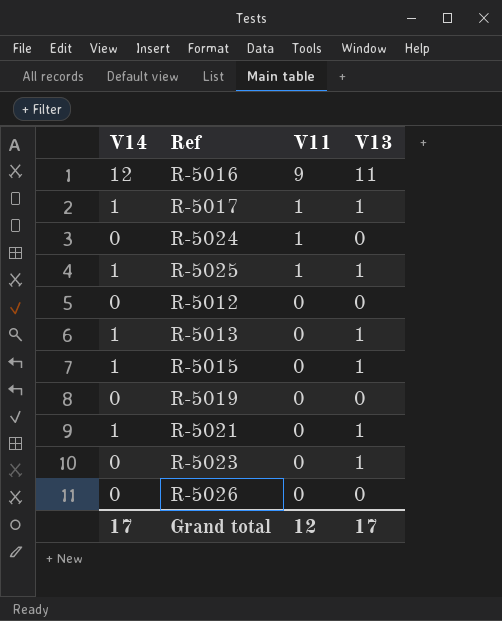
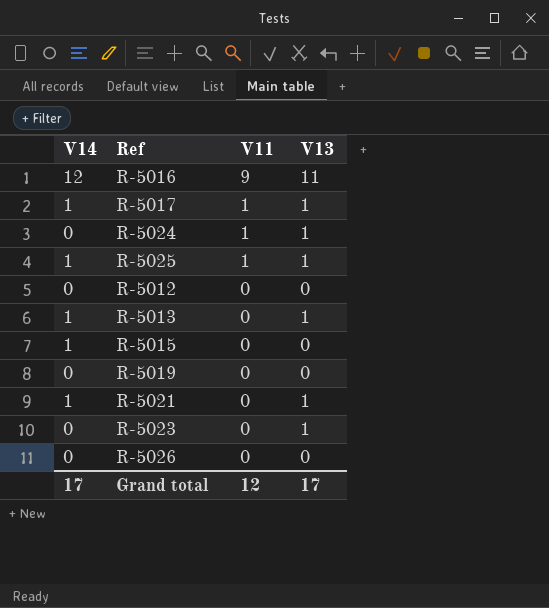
R-5024 | V13: 0 -> 1
R-5015 | V13: 1 -> 0

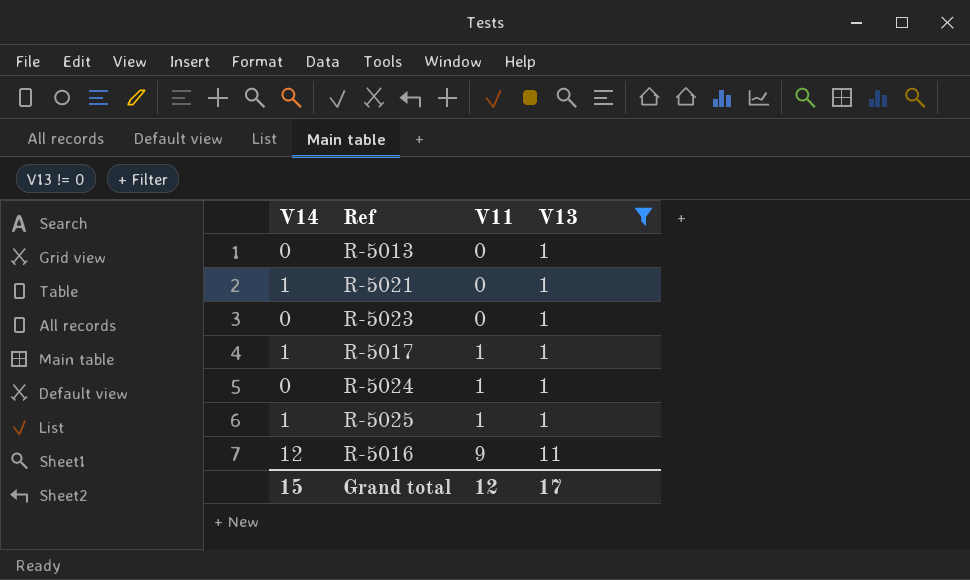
filter: none -> V13 != 0
row order: V11 descending -> V11 ascending
R-5013 | V14: 1 -> 0
Grand total | V14: 17 -> 15

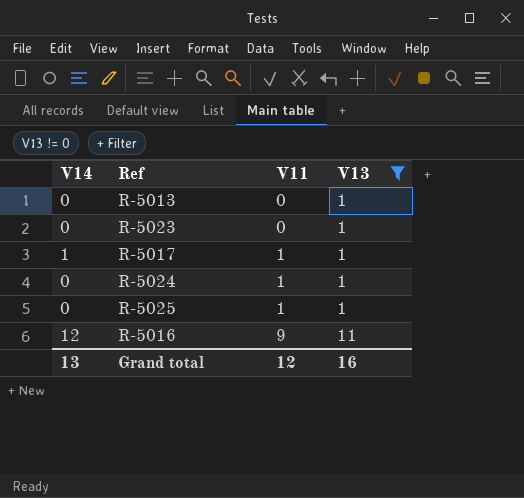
row R-5021: 1 | 0 | 1 -> none
R-5025 | V14: 1 -> 0
Grand total | V14: 15 -> 13
Grand total | V13: 17 -> 16

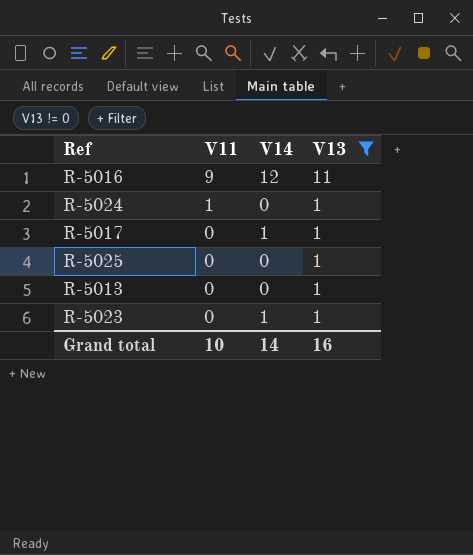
row order: V11 ascending -> V11 descending
column V14 | position: 1 -> 3
R-5017 | V11: 1 -> 0
R-5025 | V11: 1 -> 0
R-5023 | V14: 0 -> 1
Grand total | V11: 12 -> 10
Grand total | V14: 13 -> 14

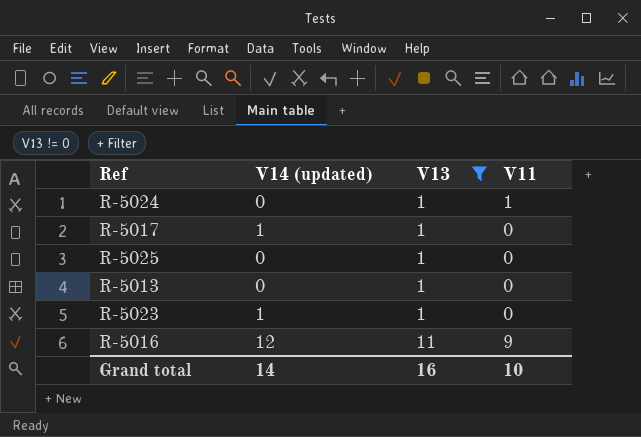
row order: V11 descending -> V13 ascending
column name: V14 -> V14 (updated)
column V11 | position: 2 -> 4

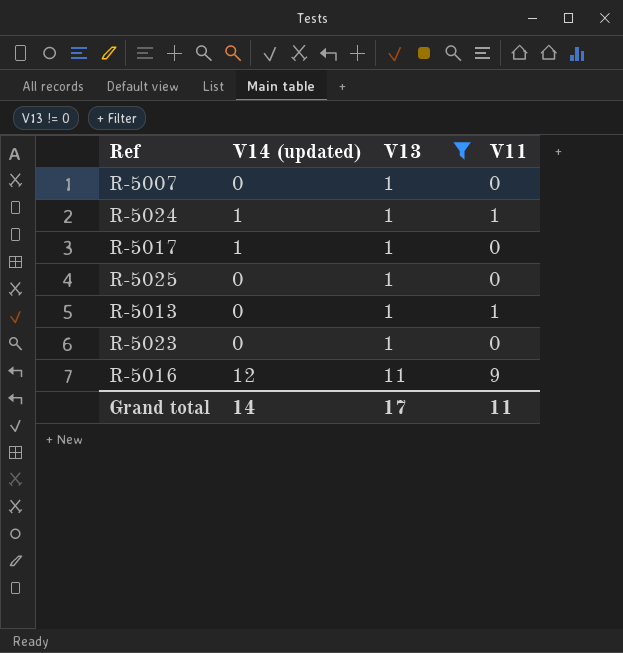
row R-5007: none -> 0 | 1 | 0
R-5024 | V14 (updated): 0 -> 1
R-5013 | V11: 0 -> 1
R-5023 | V14 (updated): 1 -> 0
Grand total | V13: 16 -> 17
Grand total | V11: 10 -> 11

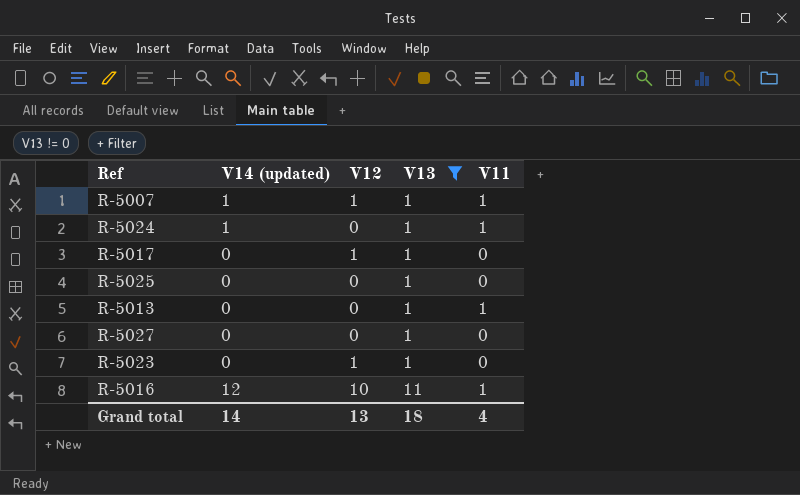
column V12 | position: none -> 3
R-5007 | V14 (updated): 0 -> 1
R-5007 | V11: 0 -> 1
R-5017 | V14 (updated): 1 -> 0
row R-5027: none -> 0 | 0 | 1 | 0
R-5016 | V11: 9 -> 1
Grand total | V13: 17 -> 18
Grand total | V11: 11 -> 4

